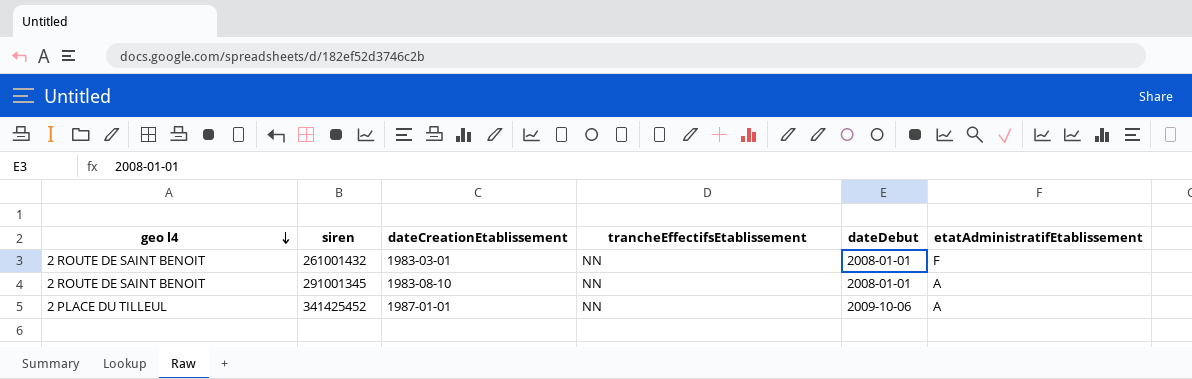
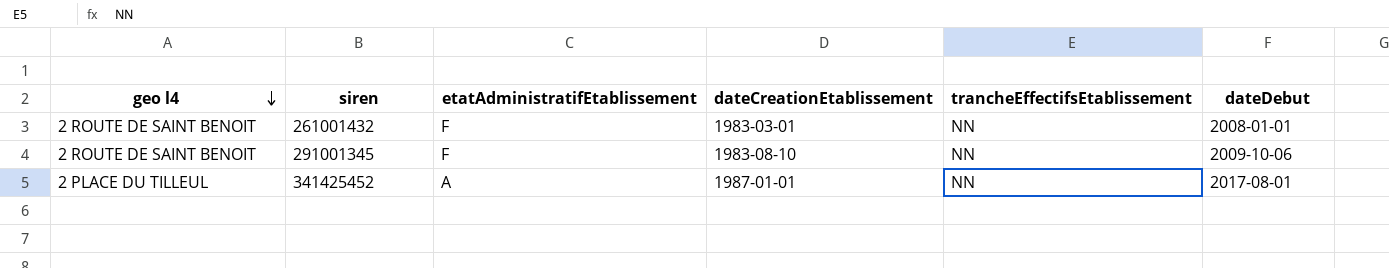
column etatAdministratifEtablissement | position: 6 -> 3
291001345 | etatAdministratifEtablissement: A -> F
291001345 | dateDebut: 2008-01-01 -> 2009-10-06
341425452 | dateDebut: 2009-10-06 -> 2017-08-01

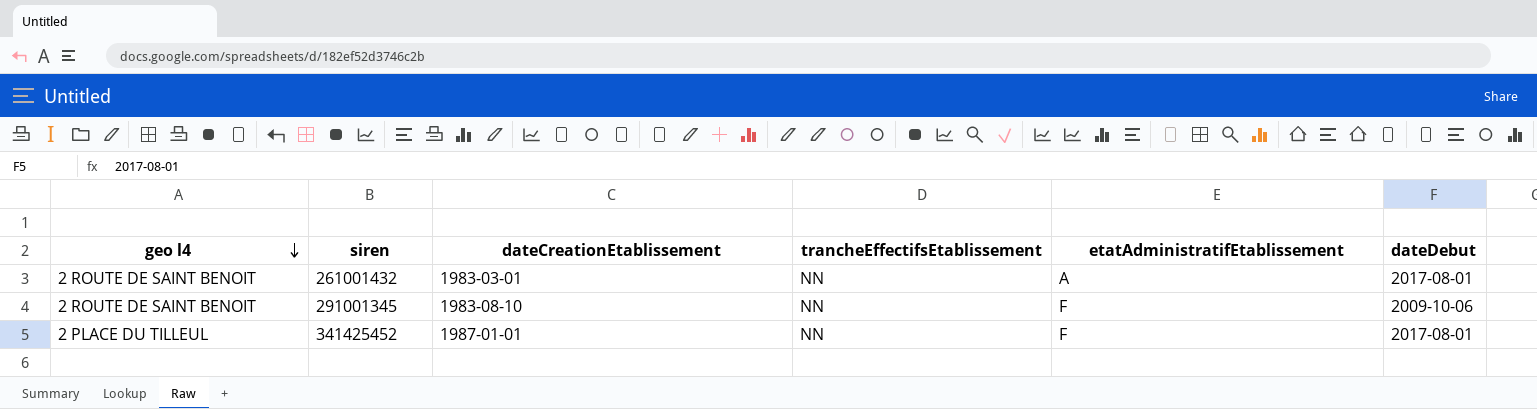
column etatAdministratifEtablissement | position: 3 -> 5
261001432 | etatAdministratifEtablissement: F -> A
261001432 | dateDebut: 2008-01-01 -> 2017-08-01
341425452 | etatAdministratifEtablissement: A -> F

